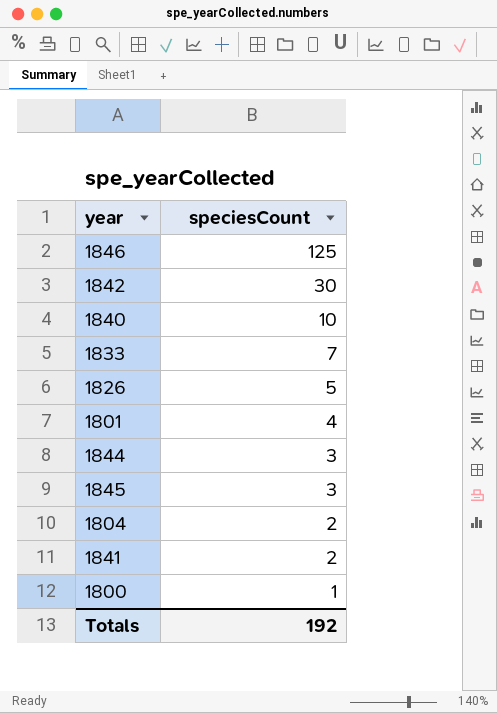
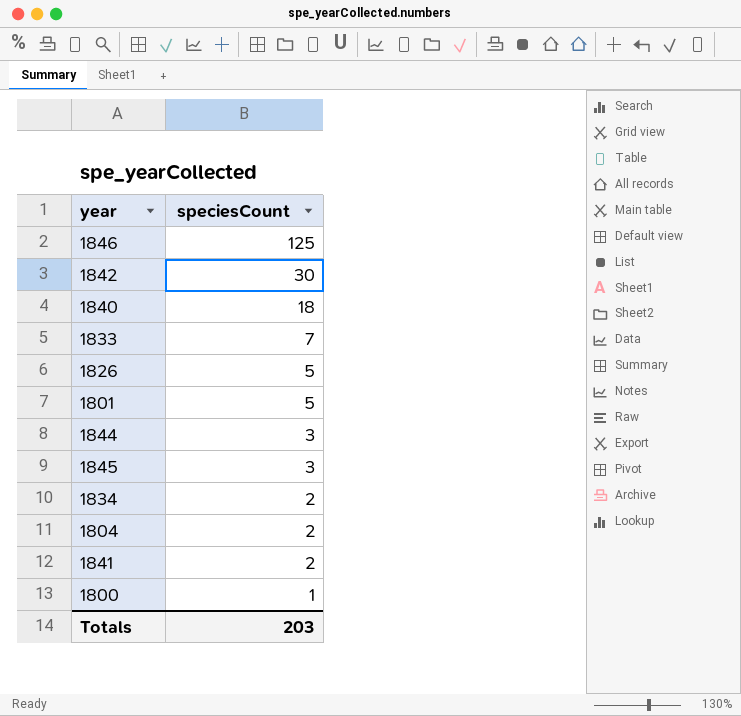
1840 | speciesCount: 10 -> 18
1801 | speciesCount: 4 -> 5
row 1834: none -> 2
Totals | speciesCount: 192 -> 203

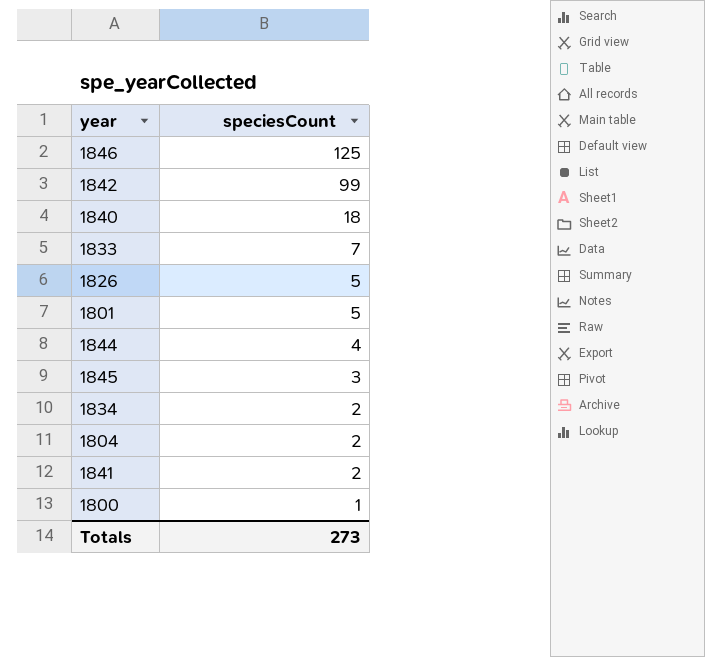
1842 | speciesCount: 30 -> 99
1844 | speciesCount: 3 -> 4
Totals | speciesCount: 203 -> 273

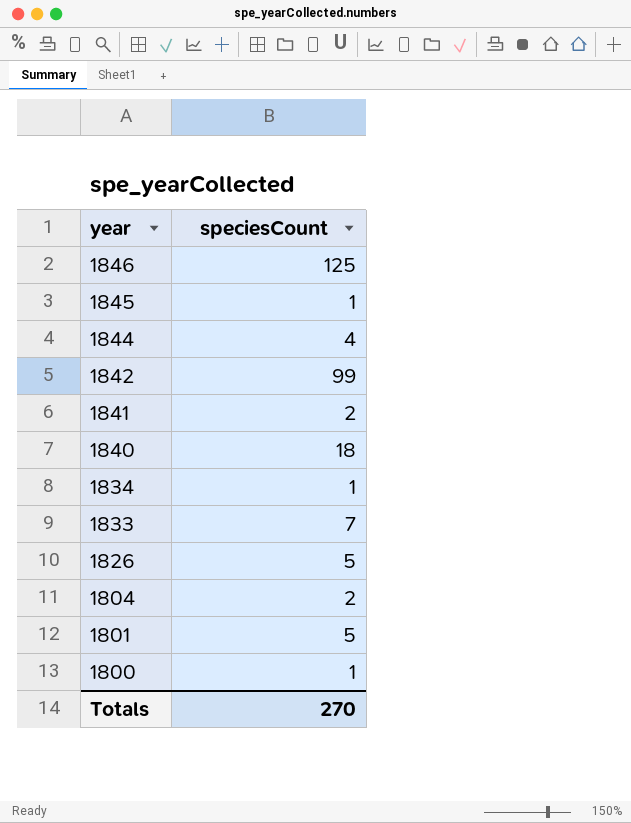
row order: speciesCount descending -> year descending
1845 | speciesCount: 3 -> 1
1834 | speciesCount: 2 -> 1
Totals | speciesCount: 273 -> 270

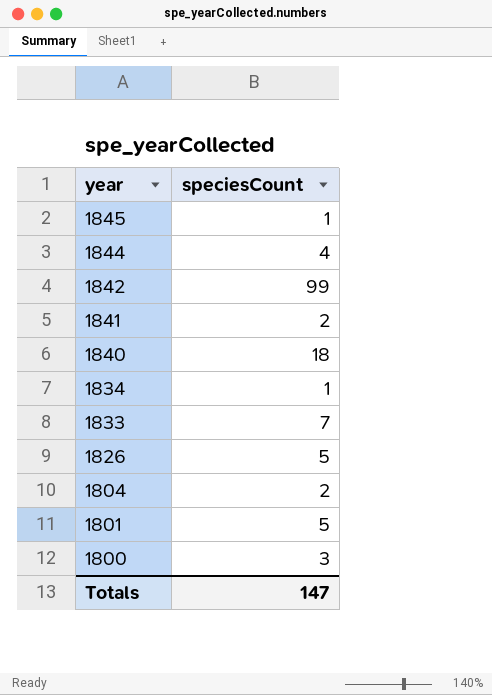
row 1846: 125 -> none
1800 | speciesCount: 1 -> 3
Totals | speciesCount: 270 -> 147

